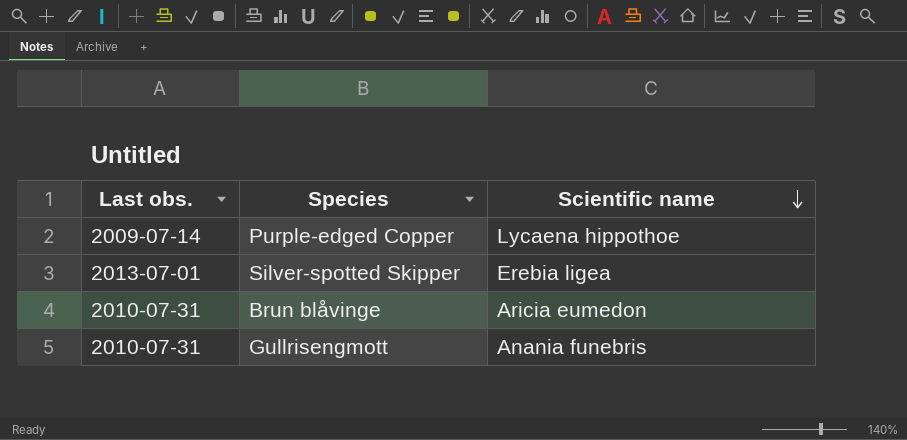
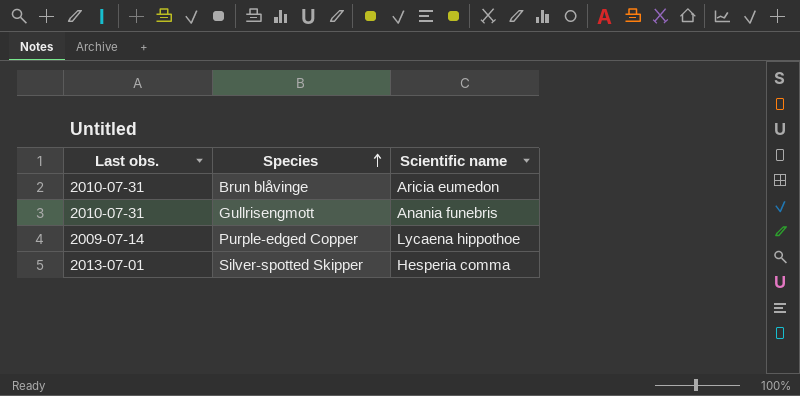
row order: Scientific name descending -> Species ascending
Silver-spotted Skipper | Scientific name: Erebia ligea -> Hesperia comma

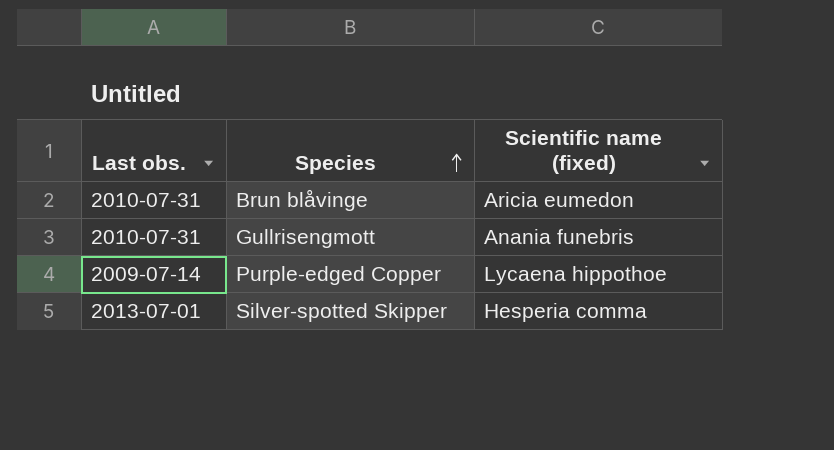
column name: Scientific name -> Scientific name (fixed)

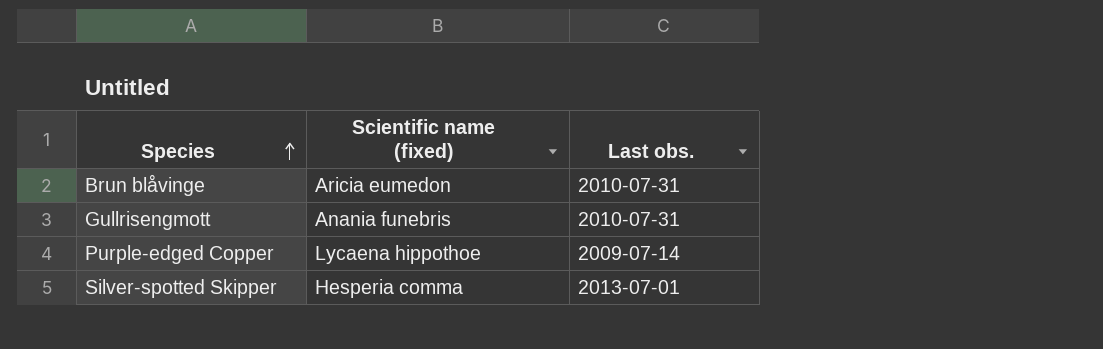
column Last obs. | position: 1 -> 3

